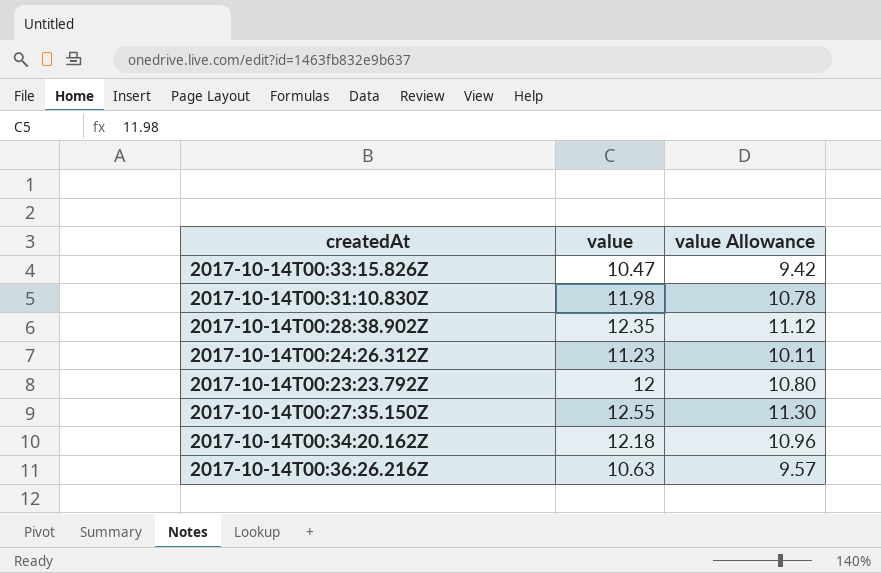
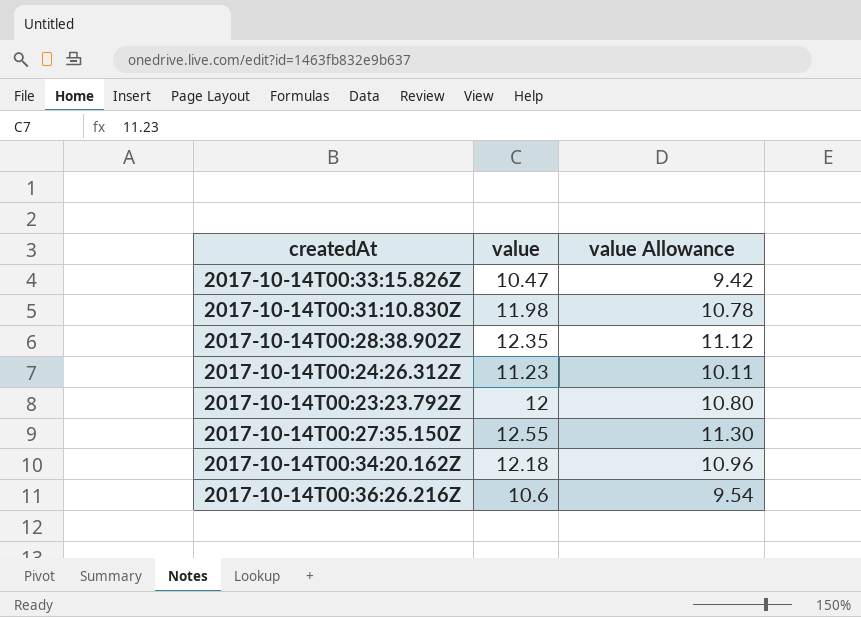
2017-10-14T00:36:26.216Z | value: 10.63 -> 10.6
2017-10-14T00:36:26.216Z | value Allowance: 9.57 -> 9.54

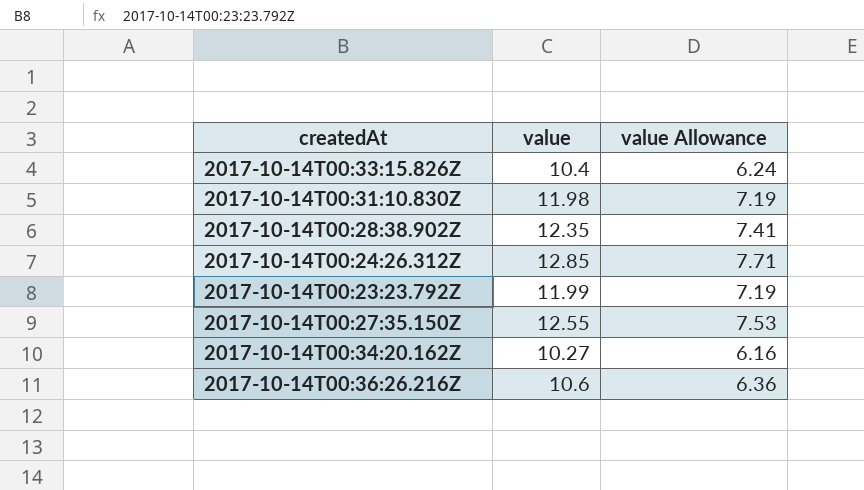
column value Allowance | formula: [value] * 0.9 -> [value] * 0.6
2017-10-14T00:33:15.826Z | value: 10.47 -> 10.4
2017-10-14T00:24:26.312Z | value: 11.23 -> 12.85
2017-10-14T00:23:23.792Z | value: 12 -> 11.99
2017-10-14T00:34:20.162Z | value: 12.18 -> 10.27

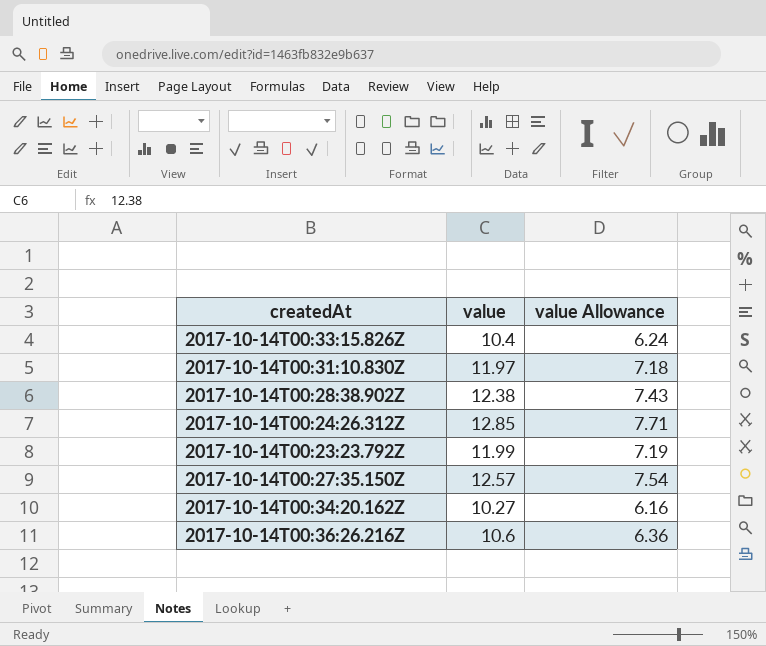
2017-10-14T00:31:10.830Z | value: 11.98 -> 11.97
2017-10-14T00:31:10.830Z | value Allowance: 7.19 -> 7.18
2017-10-14T00:28:38.902Z | value: 12.35 -> 12.38
2017-10-14T00:28:38.902Z | value Allowance: 7.41 -> 7.43
2017-10-14T00:27:35.150Z | value: 12.55 -> 12.57
2017-10-14T00:27:35.150Z | value Allowance: 7.53 -> 7.54

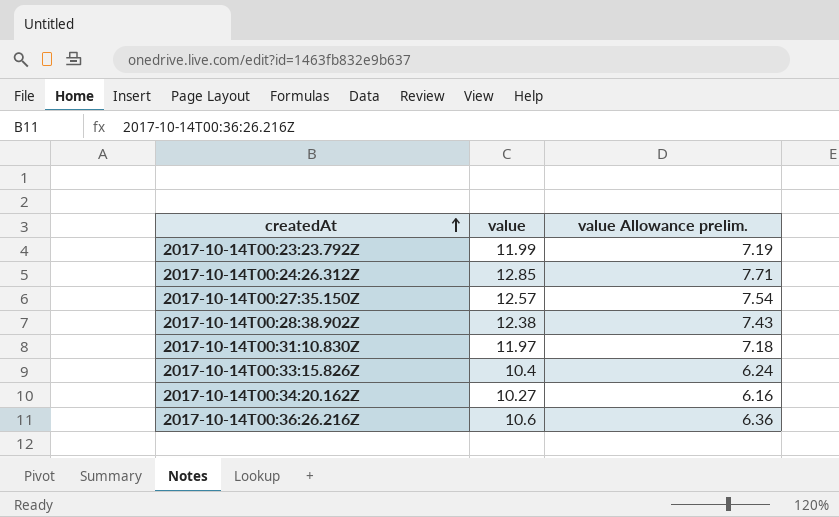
row order: none -> createdAt ascending
column name: value Allowance -> value Allowance prelim.

